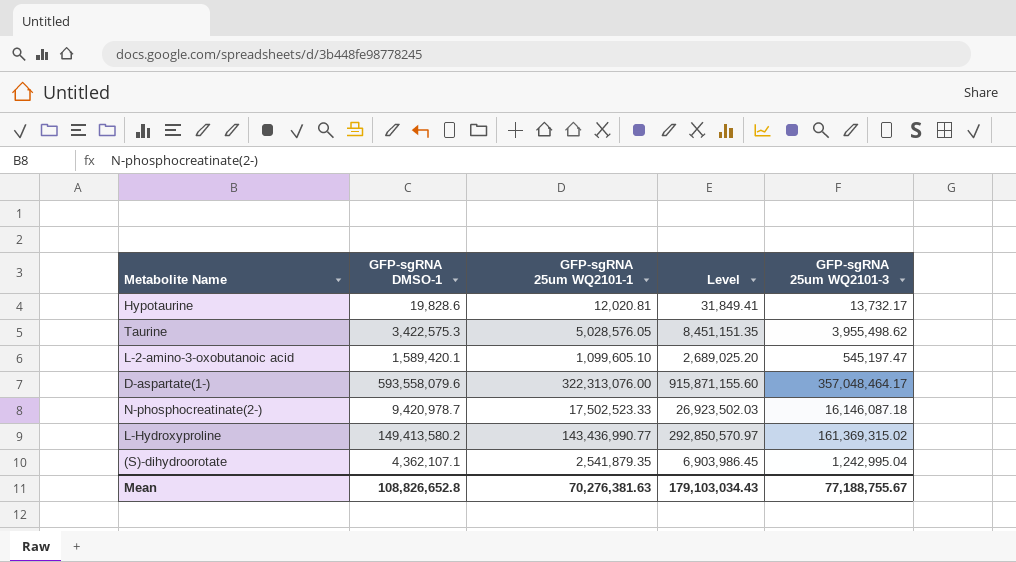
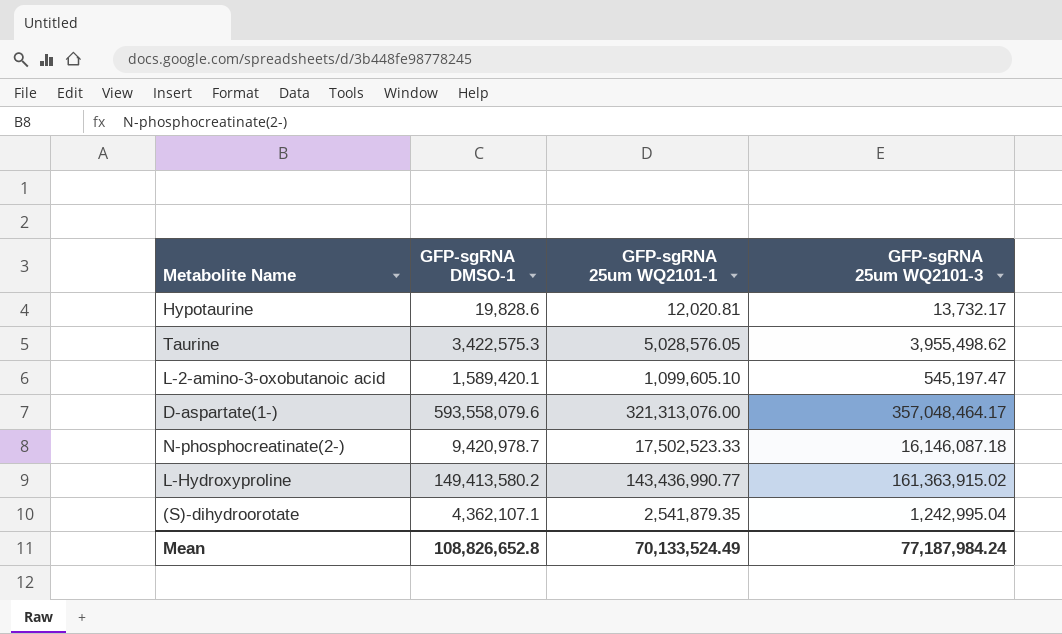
column Level | formula: [GFP-sgRNA DMSO-1] + [GFP-sgRNA 25um WQ2101-1] -> none
D-aspartate(1-) | GFP-sgRNA 25um WQ2101-1: 322,313,076.00 -> 321,313,076.00
L-Hydroxyproline | GFP-sgRNA 25um WQ2101-3: 161,369,315.02 -> 161,363,915.02
Mean | GFP-sgRNA 25um WQ2101-1: 70,276,381.63 -> 70,133,524.49
Mean | GFP-sgRNA 25um WQ2101-3: 77,188,755.67 -> 77,187,984.24

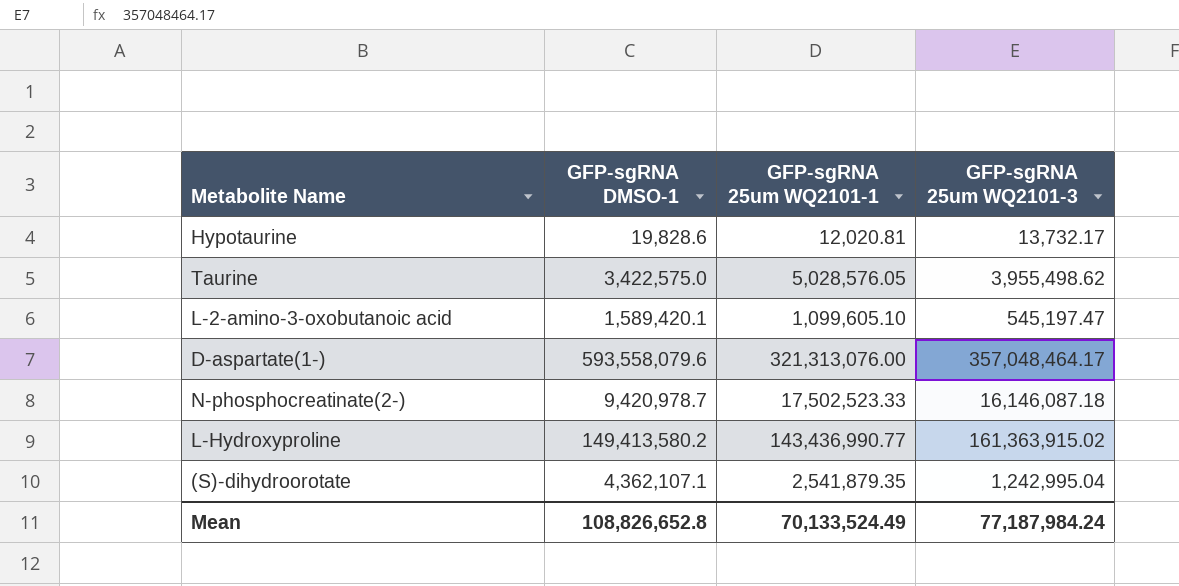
Taurine | GFP-sgRNA DMSO-1: 3,422,575.3 -> 3,422,575.0

